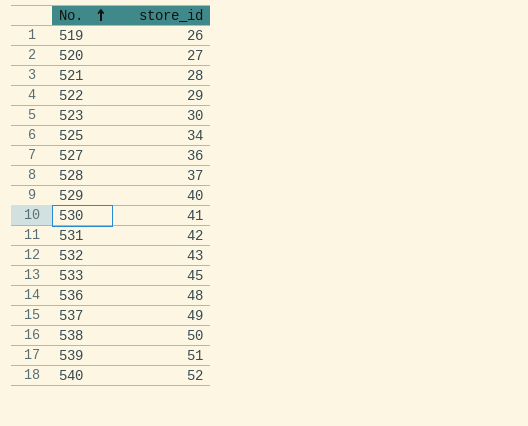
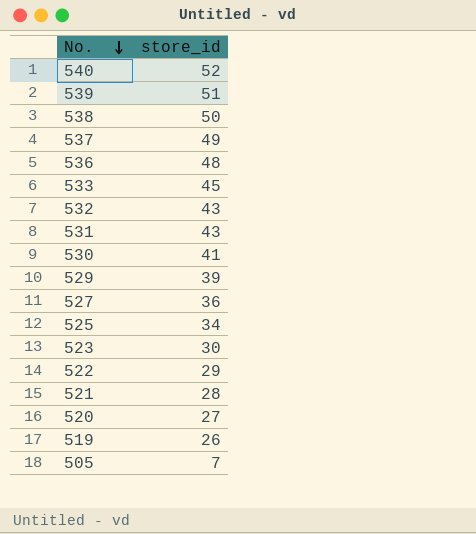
row order: No. ascending -> No. descending
row 528: 37 -> none
531 | store_id: 42 -> 43
529 | store_id: 40 -> 39
row 505: none -> 7

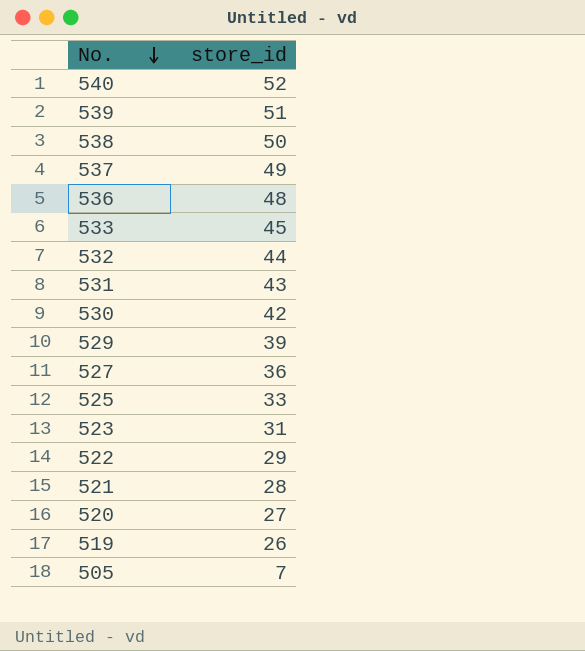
532 | store_id: 43 -> 44
530 | store_id: 41 -> 42
525 | store_id: 34 -> 33
523 | store_id: 30 -> 31

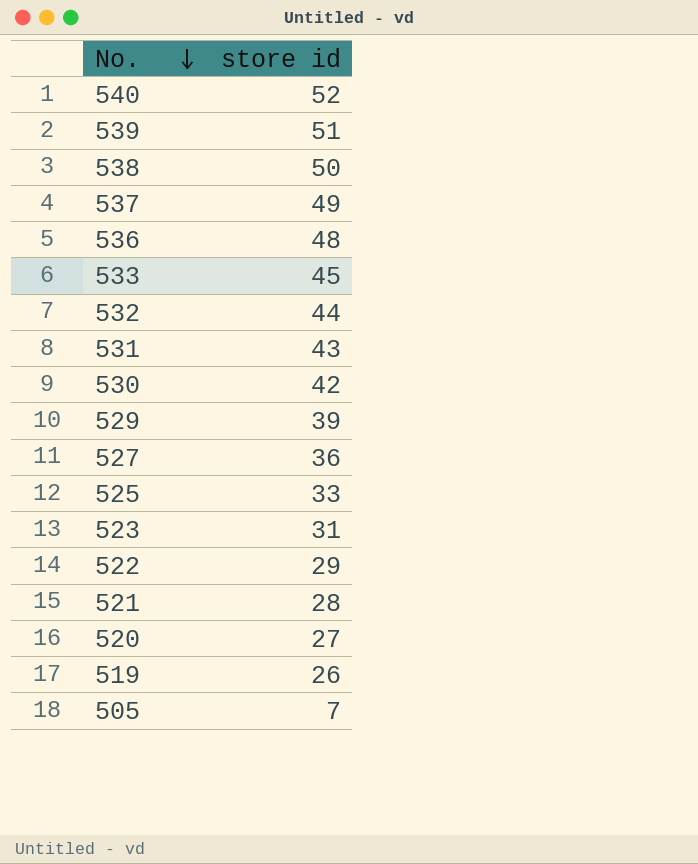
column name: store_id -> store id

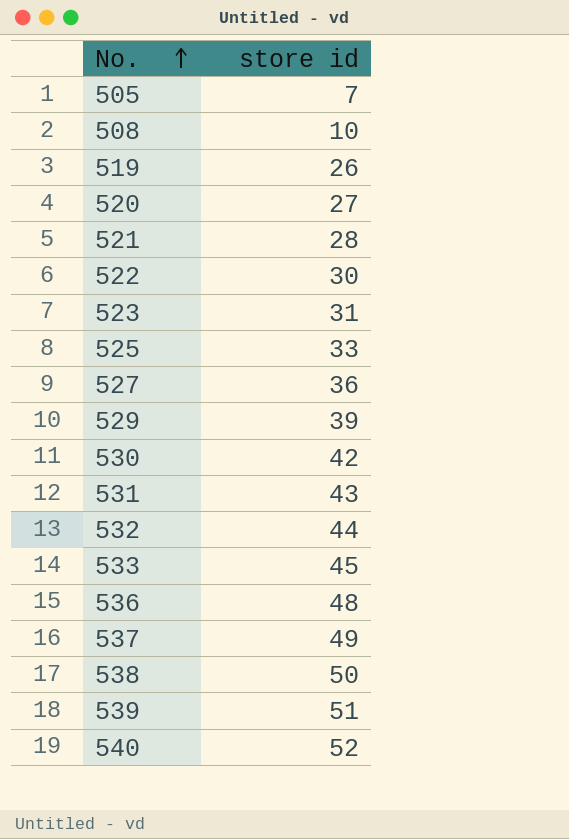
row order: No. descending -> No. ascending
row 508: none -> 10
522 | store id: 29 -> 30

